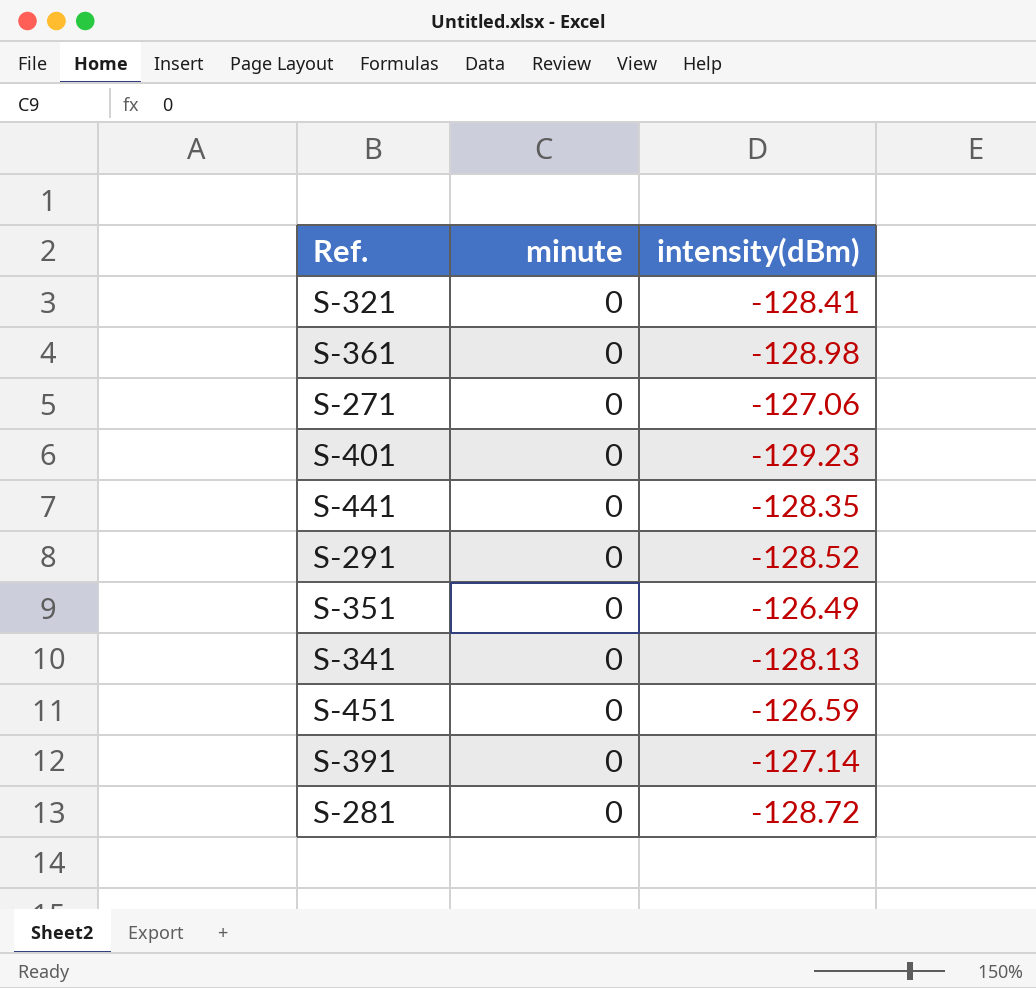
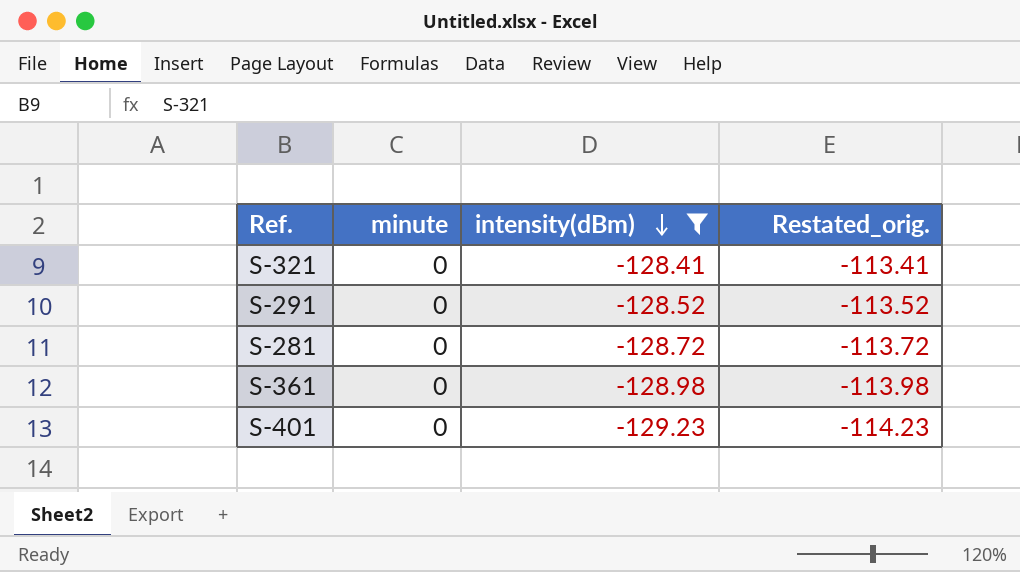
filter: none -> intensity(dBm) <= -128.41
row order: none -> intensity(dBm) descending
column Restated_orig. | formula: none -> [intensity(dBm)] + 15

